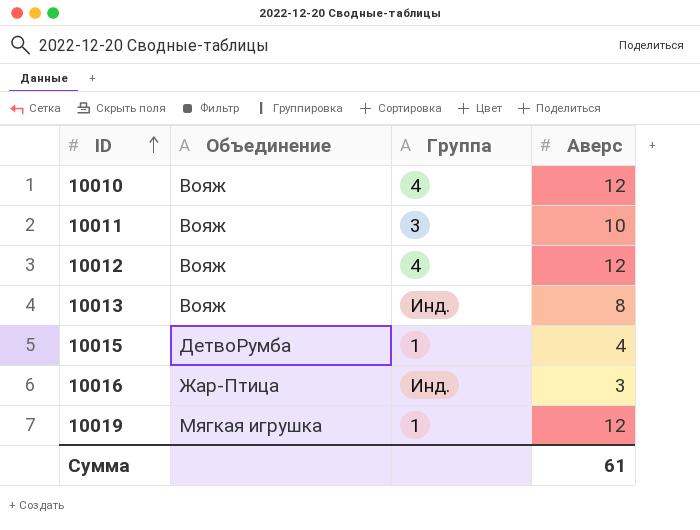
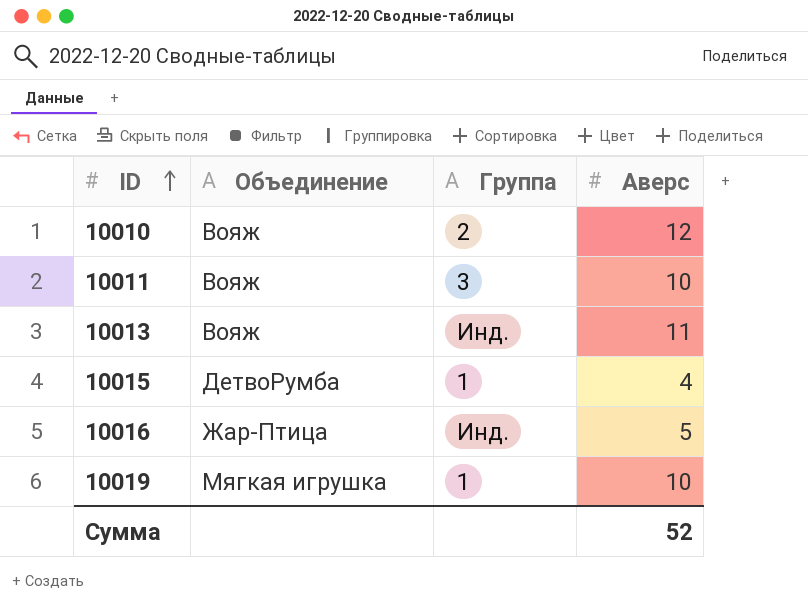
row 10012: Вояж | 4 | 12 -> none
10010 | Группа: 4 -> 2
10013 | Аверс: 8 -> 11
10016 | Аверс: 3 -> 5
10019 | Аверс: 12 -> 10
Сумма | Аверс: 61 -> 52

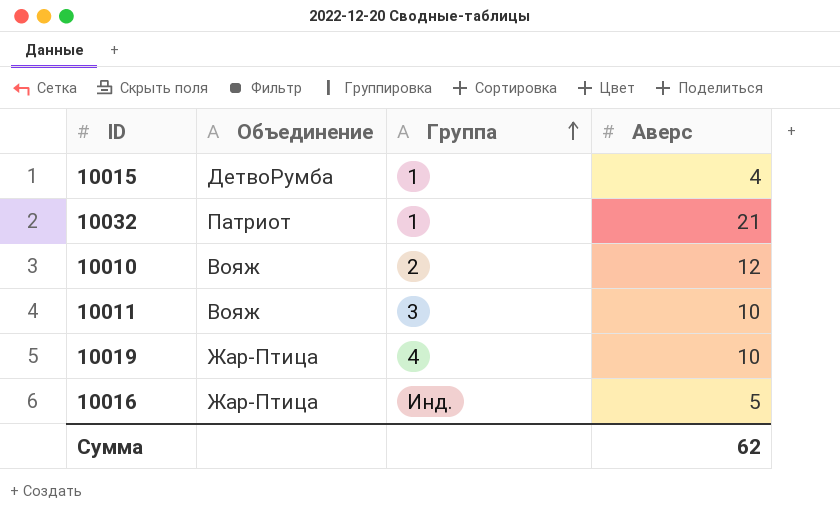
row order: ID ascending -> Группа ascending
row 10013: Вояж | Инд. | 11 -> none
row 10032: none -> Патриот | 1 | 21
10019 | Объединение: Мягкая игрушка -> Жар-Птица
10019 | Группа: 1 -> 4
Сумма | Аверс: 52 -> 62

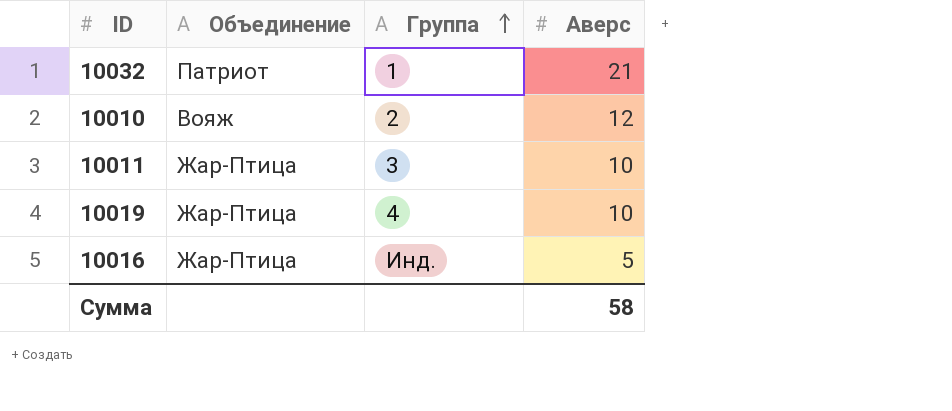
row 10015: ДетвоРумба | 1 | 4 -> none
10011 | Объединение: Вояж -> Жар-Птица
Сумма | Аверс: 62 -> 58

